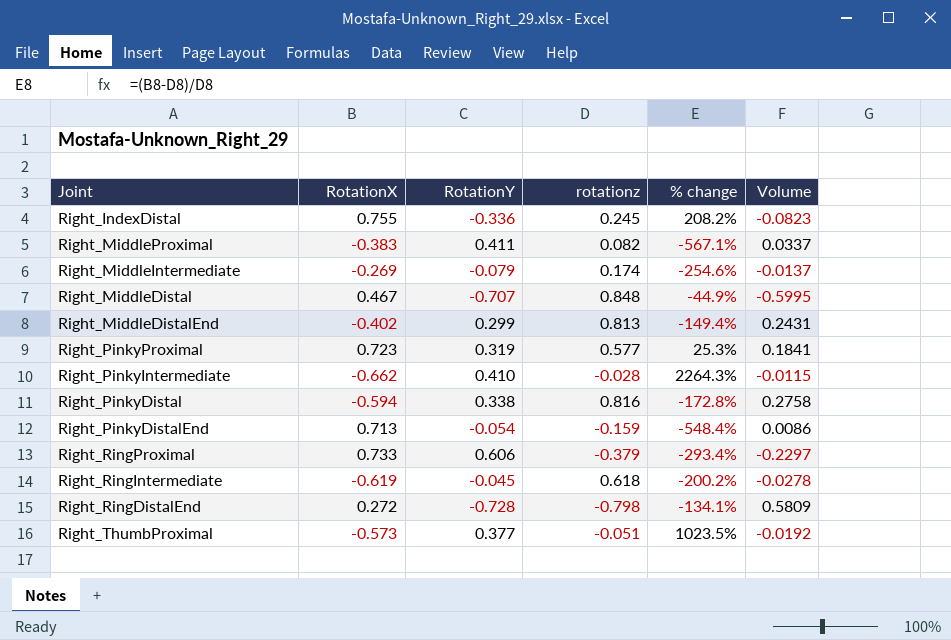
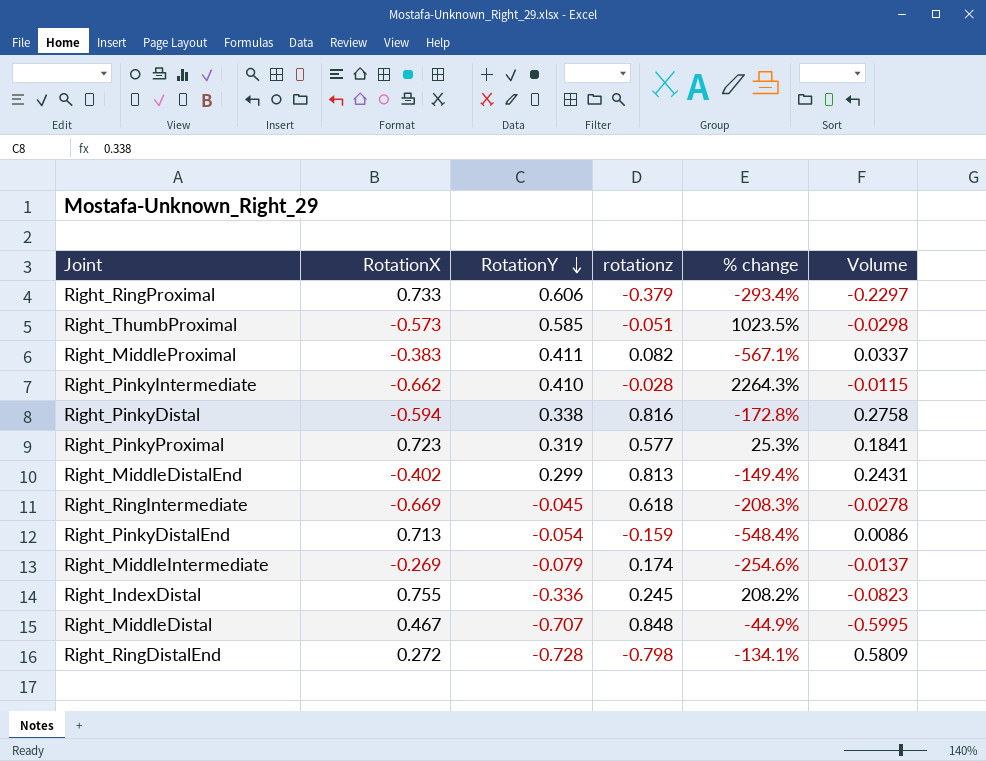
row order: none -> RotationY descending
Right_ThumbProximal | RotationY: 0.377 -> 0.585
Right_ThumbProximal | Volume: -0.0192 -> -0.0298
Right_RingIntermediate | RotationX: -0.619 -> -0.669
Right_RingIntermediate | % change: -200.2% -> -208.3%

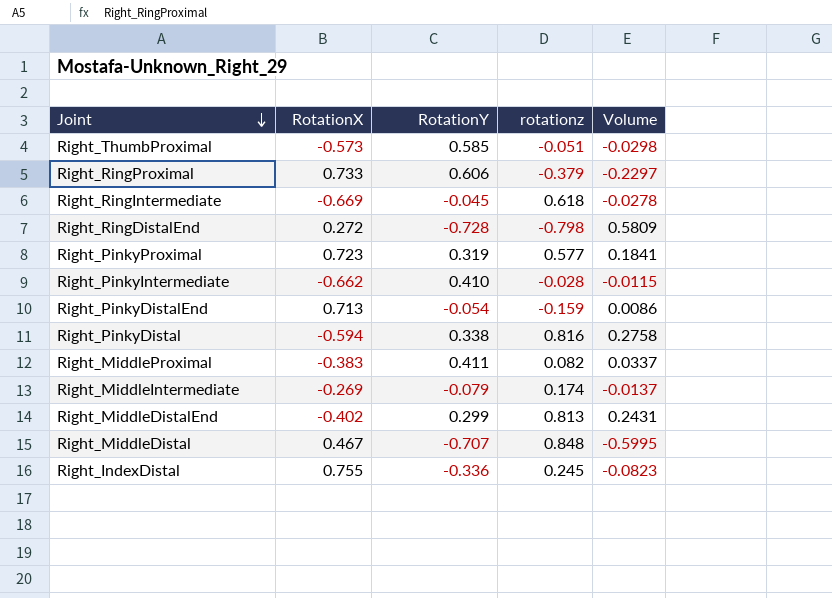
row order: RotationY descending -> Joint descending
column % change | formula: ([RotationX] - [rotationz]) / [rotationz] -> none

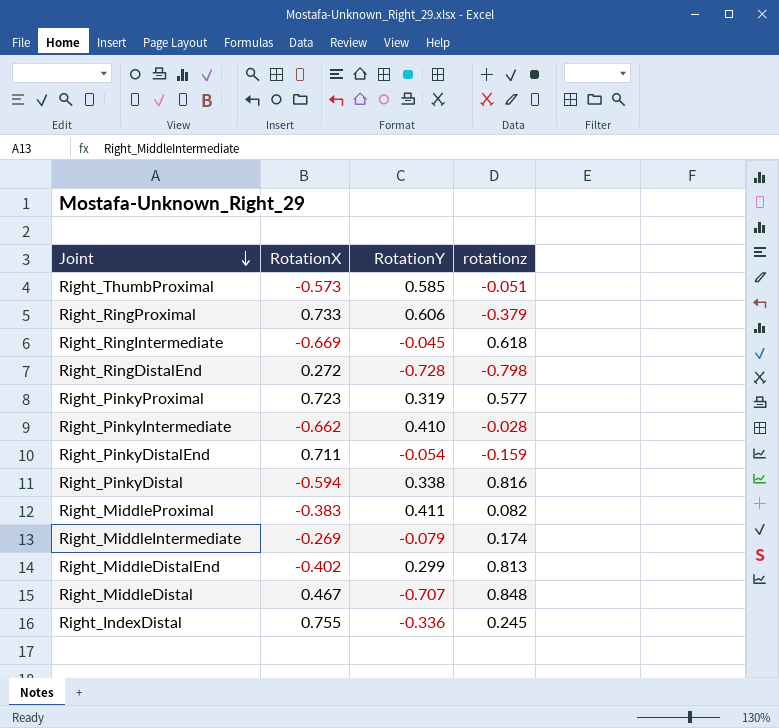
column Volume | formula: [RotationY] * [rotationz] -> none
Right_PinkyDistalEnd | RotationX: 0.713 -> 0.711

